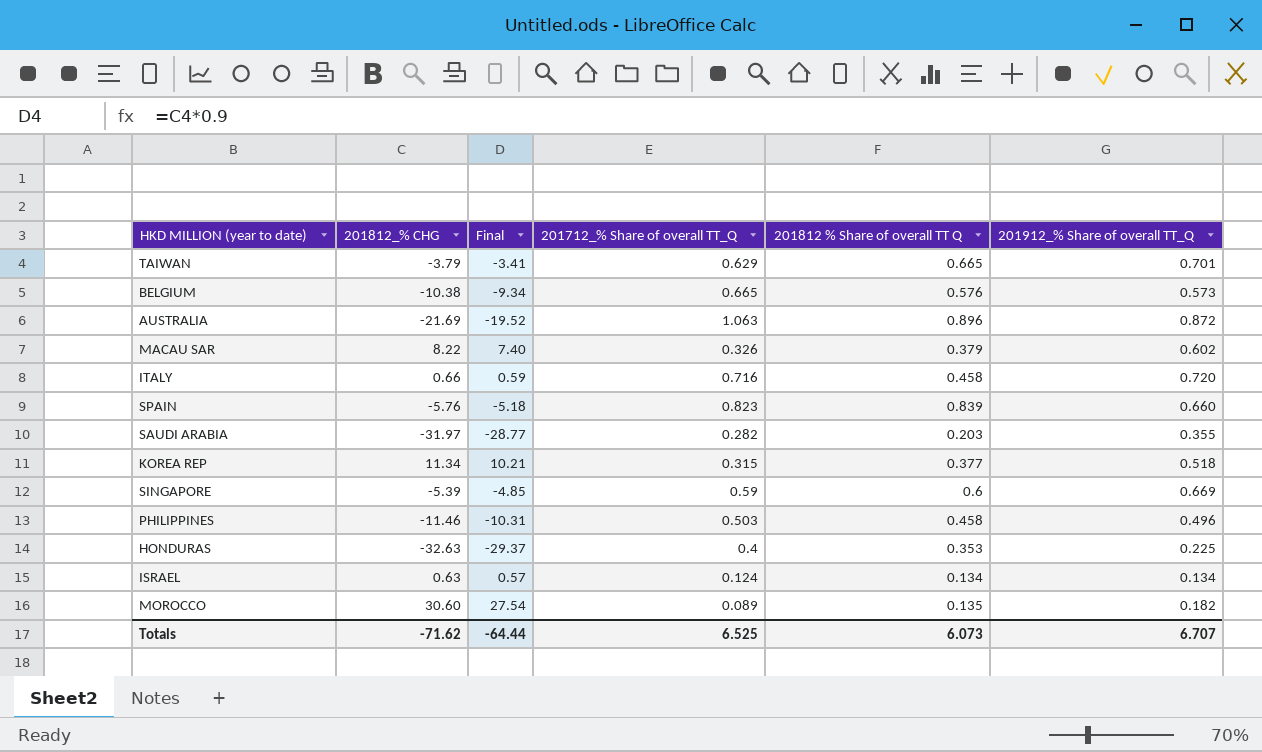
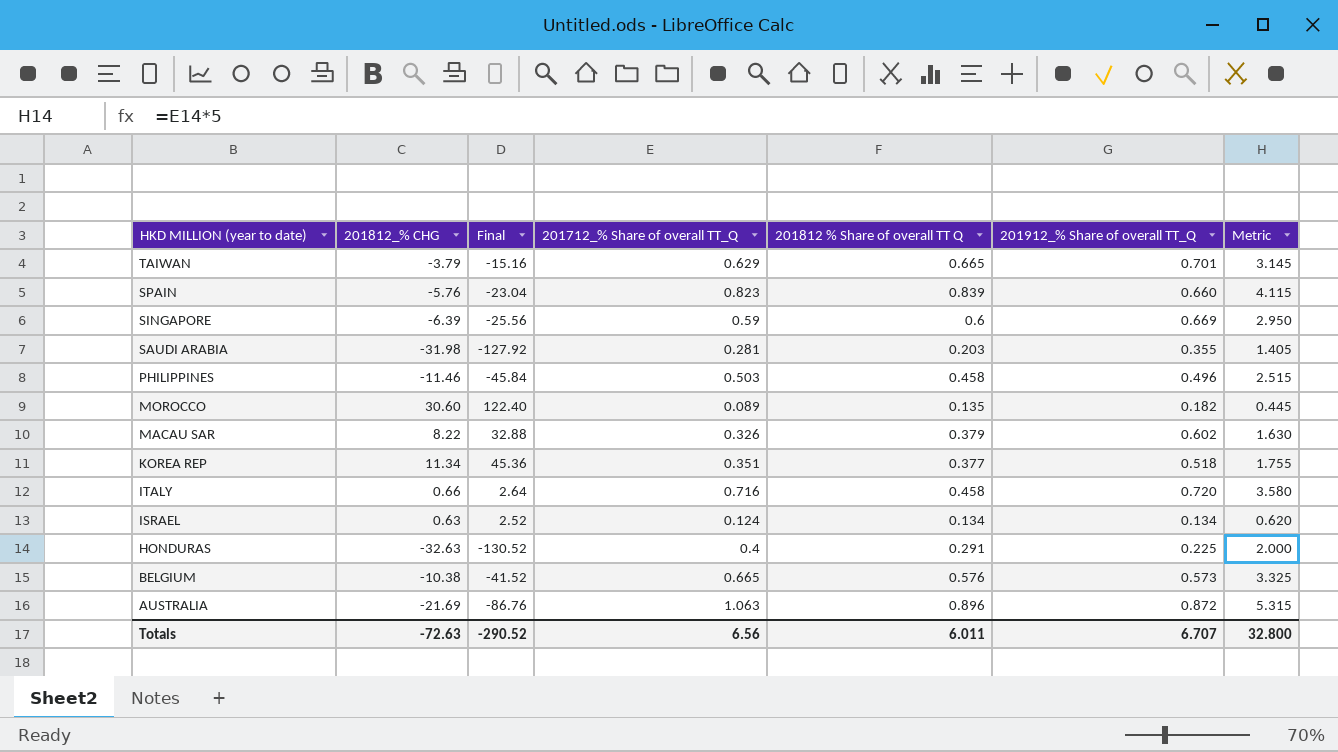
row order: none -> HKD MILLION (year to date) descending
column Final | formula: [201812_% CHG] * 0.9 -> [201812_% CHG] * 4
column Metric | formula: none -> [201712_% Share of overall TT_Q] * 5
SINGAPORE | 201812_% CHG: -5.39 -> -6.39
SAUDI ARABIA | 201812_% CHG: -31.97 -> -31.98
SAUDI ARABIA | 201712_% Share of overall TT_Q: 0.282 -> 0.281
KOREA REP | 201712_% Share of overall TT_Q: 0.315 -> 0.351
HONDURAS | 201812 % Share of overall TT Q: 0.353 -> 0.291
Totals | 201812_% CHG: -71.62 -> -72.63
Totals | Final: -64.44 -> -290.52
Totals | 201712_% Share of overall TT_Q: 6.525 -> 6.56
Totals | 201812 % Share of overall TT Q: 6.073 -> 6.011

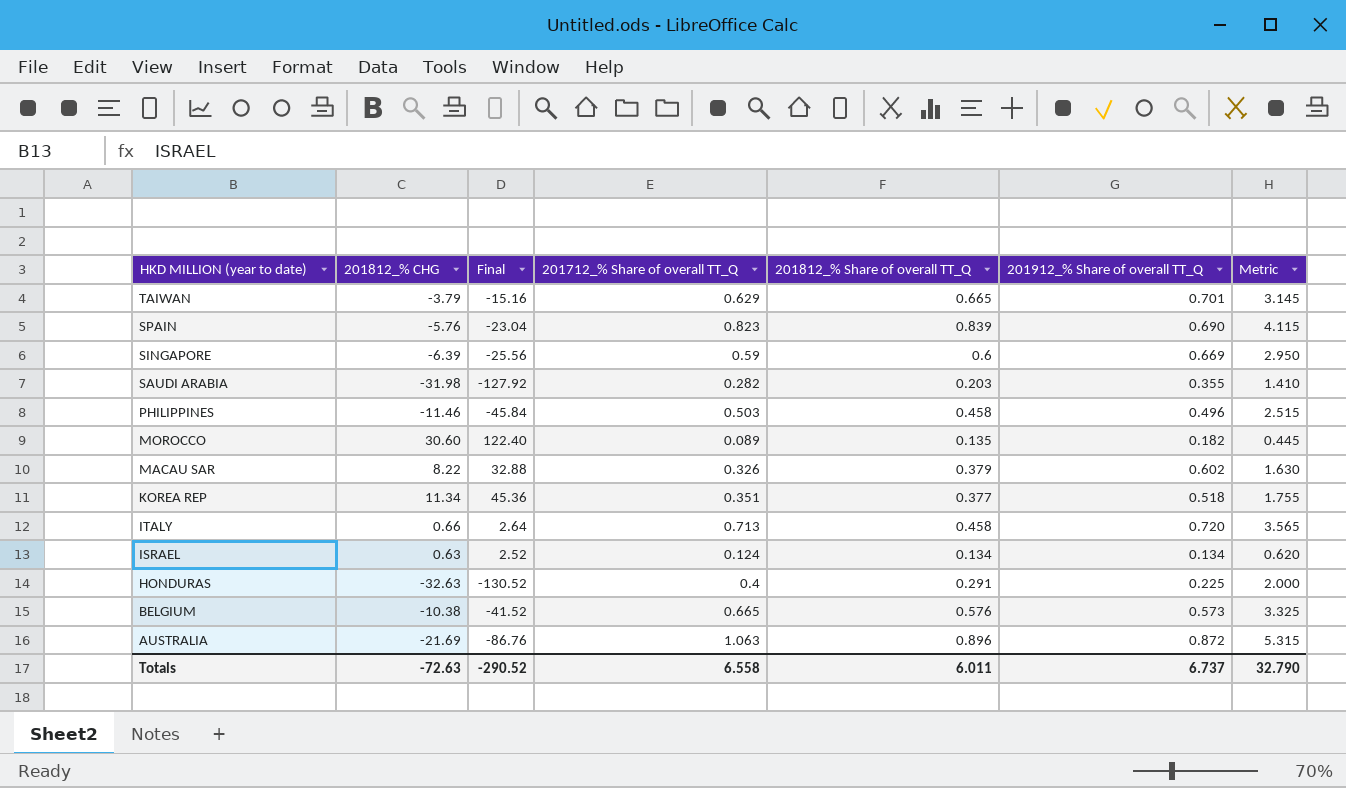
column name: 201812 % Share of overall TT Q -> 201812_% Share of overall TT_Q
SPAIN | 201912_% Share of overall TT_Q: 0.660 -> 0.690
SAUDI ARABIA | 201712_% Share of overall TT_Q: 0.281 -> 0.282
SAUDI ARABIA | Metric: 1.405 -> 1.410
ITALY | 201712_% Share of overall TT_Q: 0.716 -> 0.713
ITALY | Metric: 3.580 -> 3.565
Totals | 201712_% Share of overall TT_Q: 6.56 -> 6.558
Totals | 201912_% Share of overall TT_Q: 6.707 -> 6.737
Totals | Metric: 32.800 -> 32.790

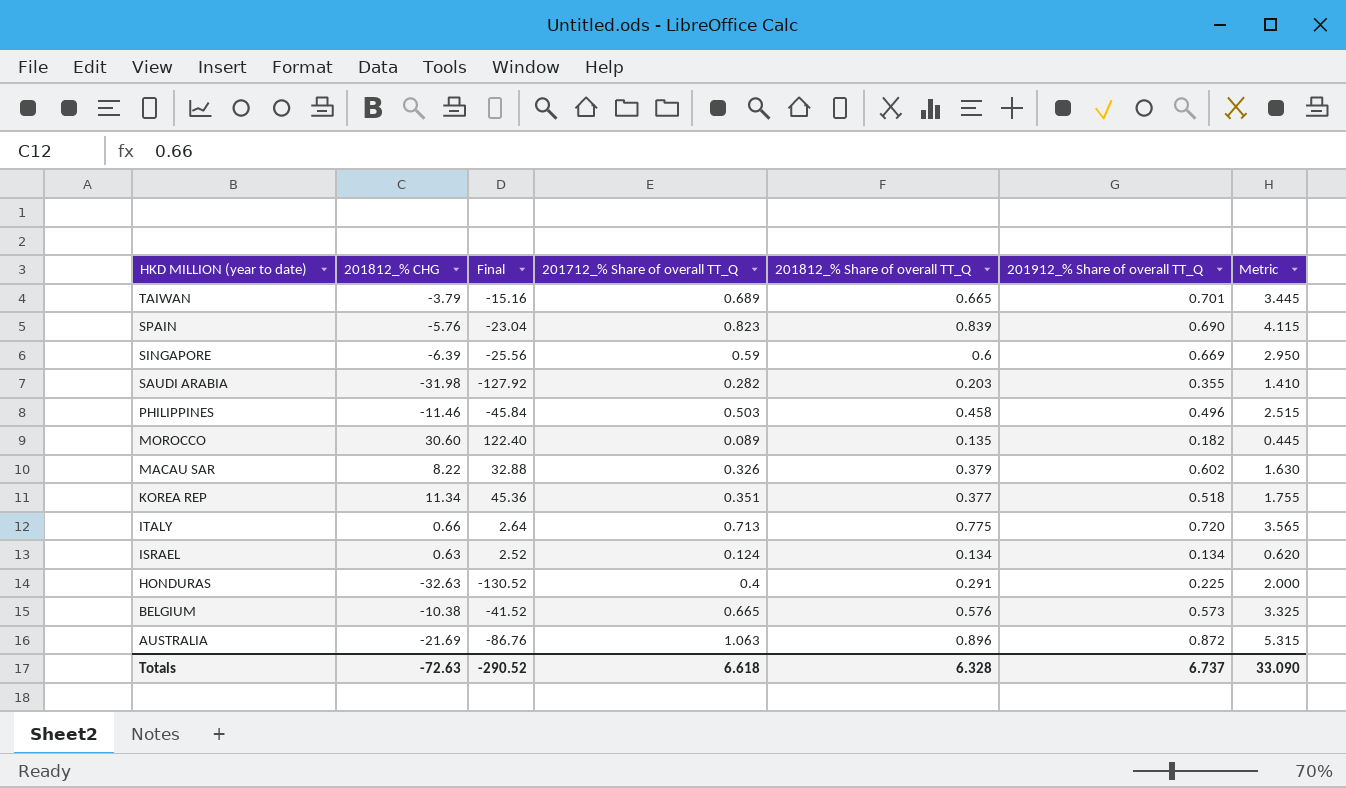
TAIWAN | 201712_% Share of overall TT_Q: 0.629 -> 0.689
TAIWAN | Metric: 3.145 -> 3.445
ITALY | 201812_% Share of overall TT_Q: 0.458 -> 0.775
Totals | 201712_% Share of overall TT_Q: 6.558 -> 6.618
Totals | 201812_% Share of overall TT_Q: 6.011 -> 6.328
Totals | Metric: 32.790 -> 33.090

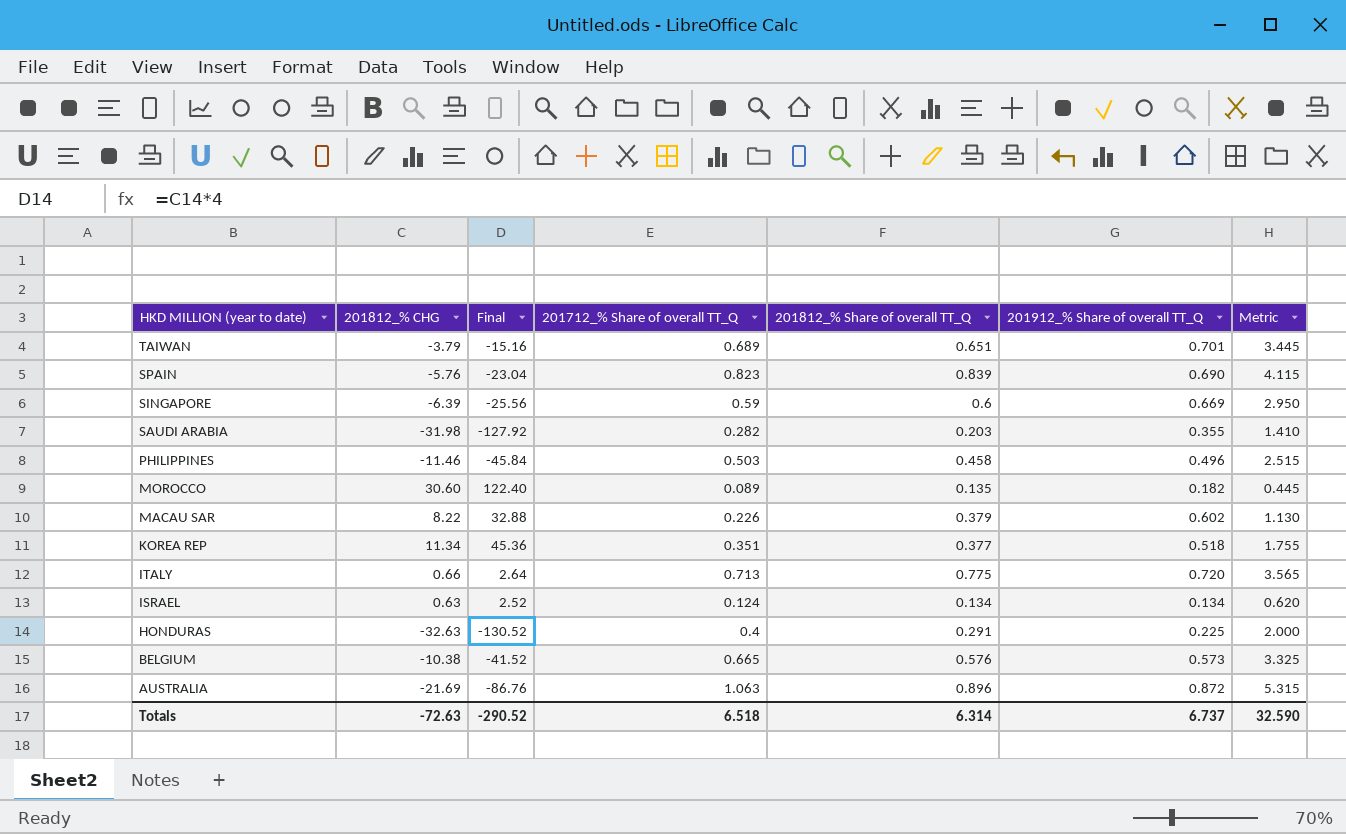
TAIWAN | 201812_% Share of overall TT_Q: 0.665 -> 0.651
MACAU SAR | 201712_% Share of overall TT_Q: 0.326 -> 0.226
MACAU SAR | Metric: 1.630 -> 1.130
Totals | 201712_% Share of overall TT_Q: 6.618 -> 6.518
Totals | 201812_% Share of overall TT_Q: 6.328 -> 6.314
Totals | Metric: 33.090 -> 32.590

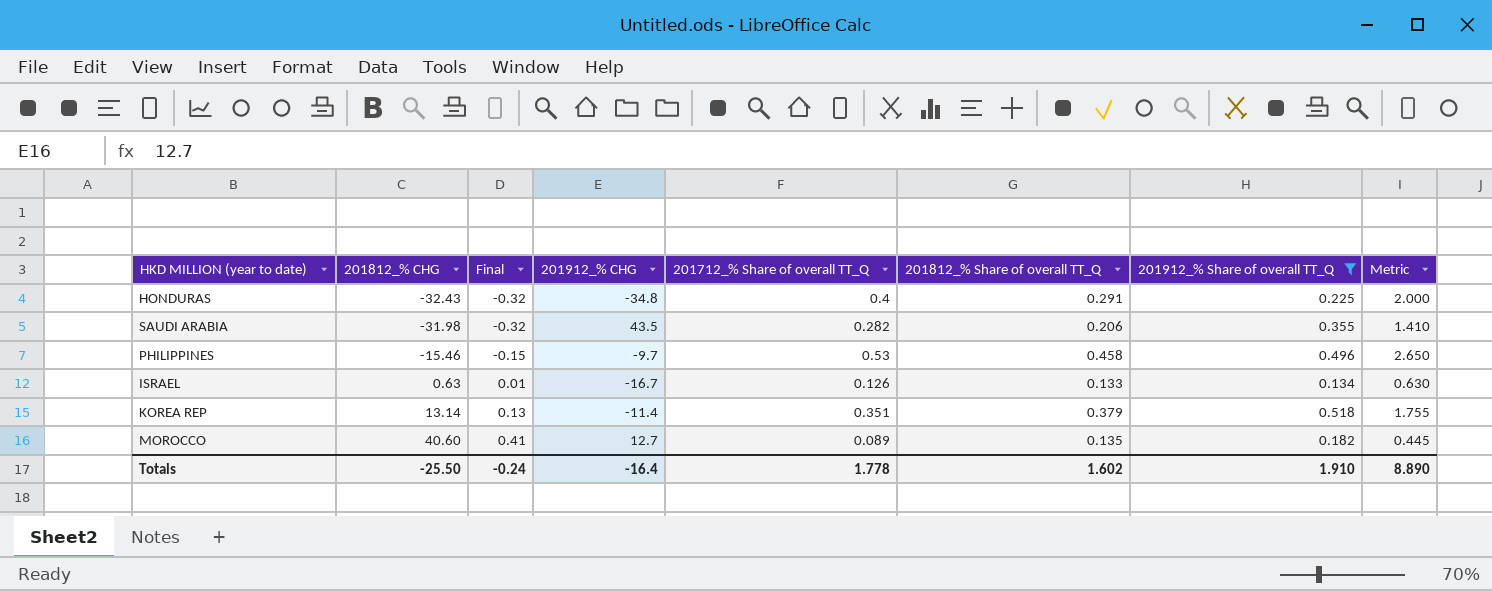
filter: none -> 201912_% Share of overall TT_Q <= 0.518
row order: HKD MILLION (year to date) descending -> 201812_% CHG ascending
column Final | formula: [201812_% CHG] * 4 -> [201812_% CHG] * 0.01
column 201912_% CHG | position: none -> 4
HONDURAS | 201812_% CHG: -32.63 -> -32.43
SAUDI ARABIA | 201812_% Share of overall TT_Q: 0.203 -> 0.206
PHILIPPINES | 201812_% CHG: -11.46 -> -15.46
PHILIPPINES | 201712_% Share of overall TT_Q: 0.503 -> 0.53
PHILIPPINES | Metric: 2.515 -> 2.650
ISRAEL | 201712_% Share of overall TT_Q: 0.124 -> 0.126
ISRAEL | 201812_% Share of overall TT_Q: 0.134 -> 0.133
ISRAEL | Metric: 0.620 -> 0.630
KOREA REP | 201812_% CHG: 11.34 -> 13.14
KOREA REP | 201812_% Share of overall TT_Q: 0.377 -> 0.379
MOROCCO | 201812_% CHG: 30.60 -> 40.60
Totals | 201812_% CHG: -72.63 -> -25.50
Totals | Final: -290.52 -> -0.24
Totals | 201712_% Share of overall TT_Q: 6.518 -> 1.778
Totals | 201812_% Share of overall TT_Q: 6.314 -> 1.602
Totals | 201912_% Share of overall TT_Q: 6.737 -> 1.910
Totals | Metric: 32.590 -> 8.890

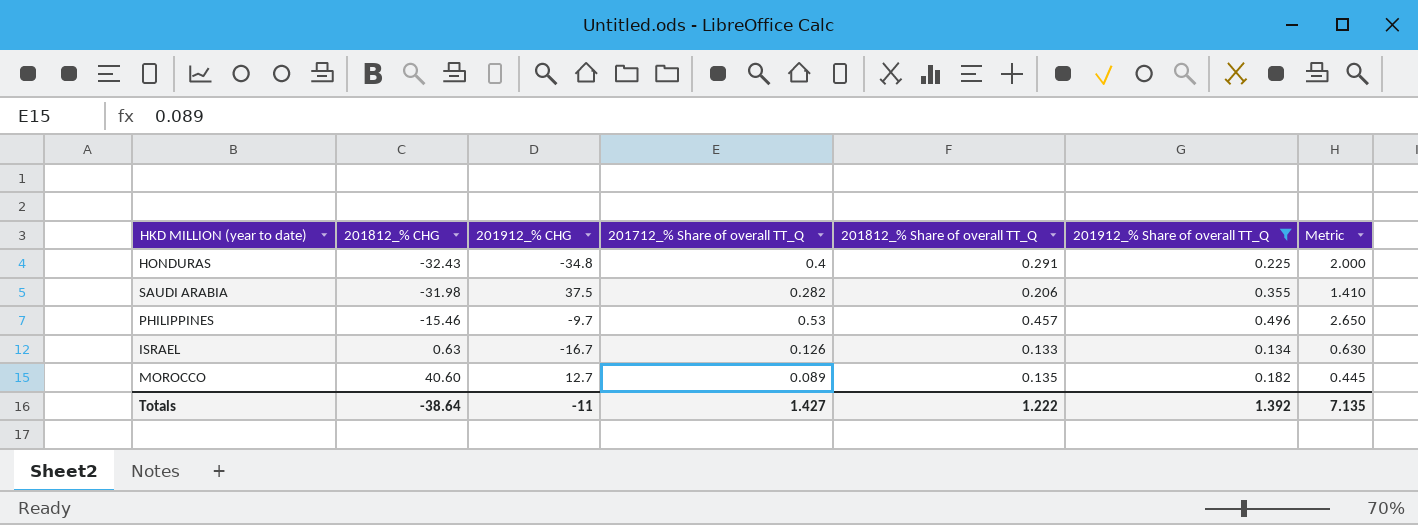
column Final | formula: [201812_% CHG] * 0.01 -> none
row KOREA REP: 13.14 | 0.13 | -11.4 | 0.351 | 0.379 | 0.518 | 1.755 -> none
SAUDI ARABIA | 201912_% CHG: 43.5 -> 37.5
PHILIPPINES | 201812_% Share of overall TT_Q: 0.458 -> 0.457
Totals | 201812_% CHG: -25.50 -> -38.64
Totals | 201912_% CHG: -16.4 -> -11
Totals | 201712_% Share of overall TT_Q: 1.778 -> 1.427
Totals | 201812_% Share of overall TT_Q: 1.602 -> 1.222
Totals | 201912_% Share of overall TT_Q: 1.910 -> 1.392
Totals | Metric: 8.890 -> 7.135

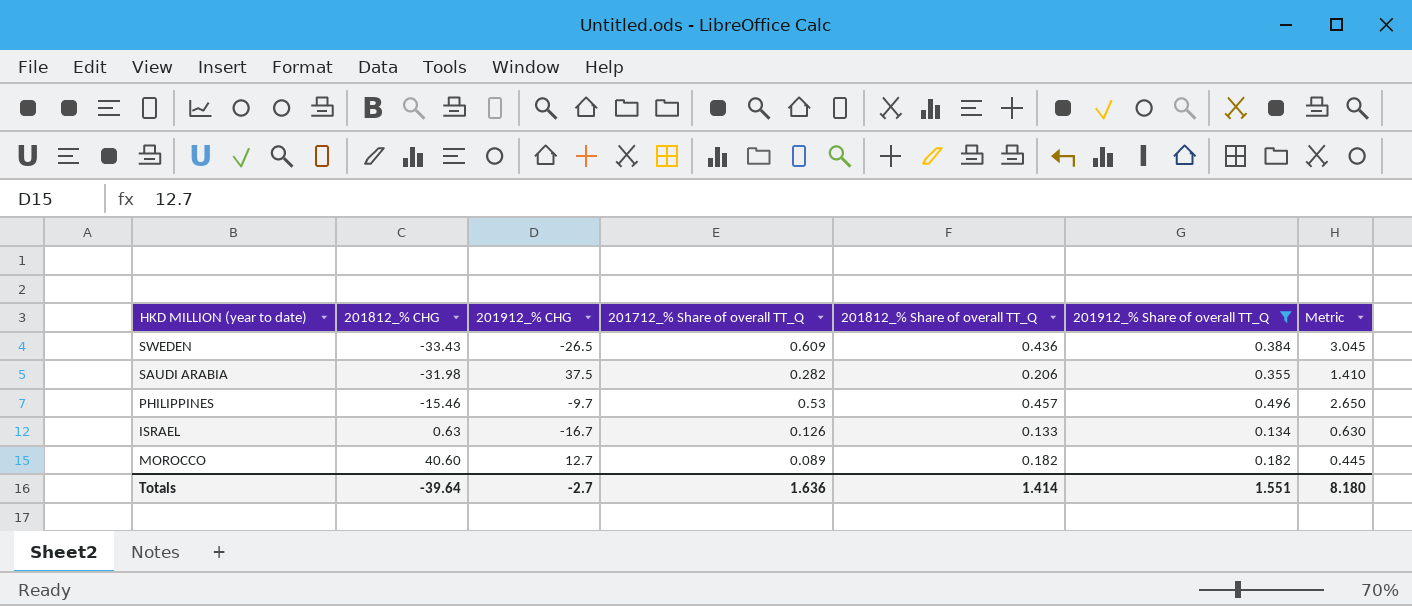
row HONDURAS: -32.43 | -34.8 | 0.4 | 0.291 | 0.225 | 2.000 -> none
row SWEDEN: none -> -33.43 | -26.5 | 0.609 | 0.436 | 0.384 | 3.045
MOROCCO | 201812_% Share of overall TT_Q: 0.135 -> 0.182
Totals | 201812_% CHG: -38.64 -> -39.64
Totals | 201912_% CHG: -11 -> -2.7
Totals | 201712_% Share of overall TT_Q: 1.427 -> 1.636
Totals | 201812_% Share of overall TT_Q: 1.222 -> 1.414
Totals | 201912_% Share of overall TT_Q: 1.392 -> 1.551
Totals | Metric: 7.135 -> 8.180

